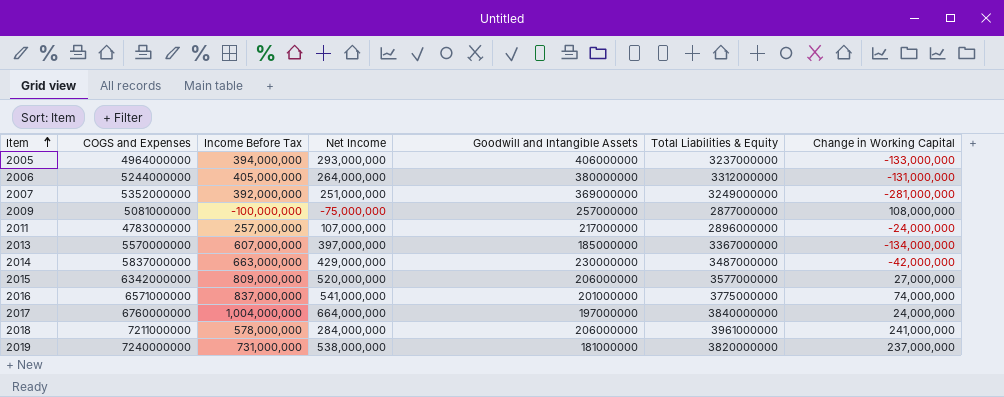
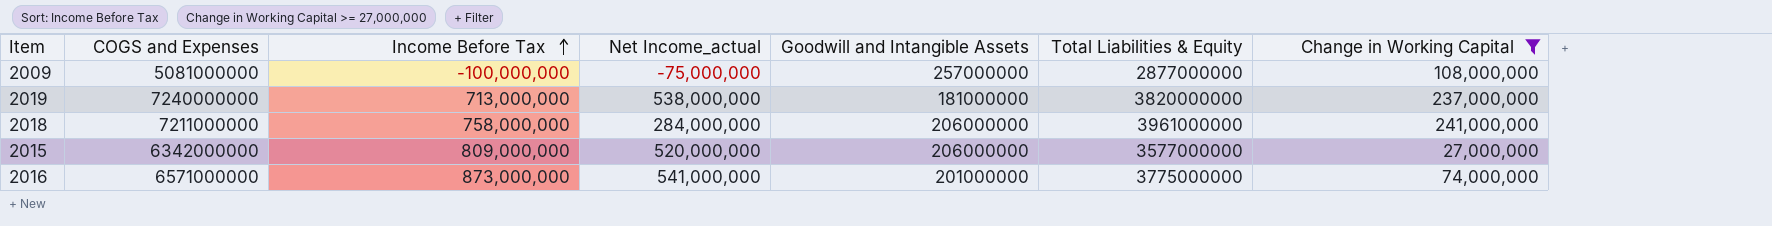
filter: none -> Change in Working Capital >= 27,000,000
row order: Item ascending -> Income Before Tax ascending
column name: Net Income -> Net Income_actual
2019 | Income Before Tax: 731,000,000 -> 713,000,000
2018 | Income Before Tax: 578,000,000 -> 758,000,000
2016 | Income Before Tax: 837,000,000 -> 873,000,000

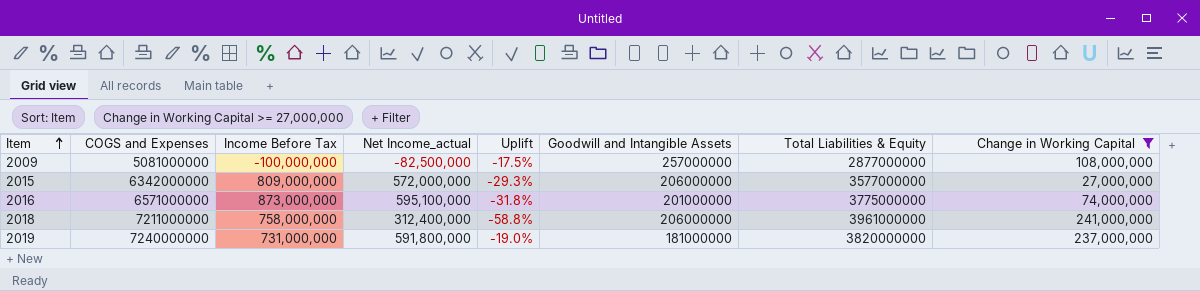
row order: Income Before Tax ascending -> Item ascending
column Uplift | formula: none -> ([Net Income_actual] - [Income Before Tax]) / [Income Before Tax]
2009 | Net Income_actual: -75,000,000 -> -82,500,000
2015 | Net Income_actual: 520,000,000 -> 572,000,000
2016 | Net Income_actual: 541,000,000 -> 595,100,000
2018 | Net Income_actual: 284,000,000 -> 312,400,000
2019 | Income Before Tax: 713,000,000 -> 731,000,000
2019 | Net Income_actual: 538,000,000 -> 591,800,000

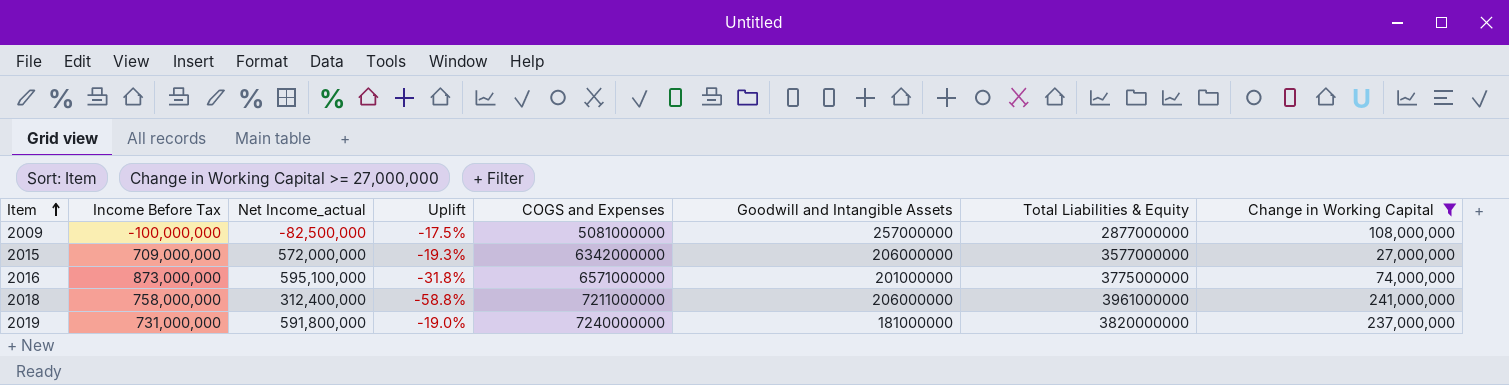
column COGS and Expenses | position: 2 -> 5
2015 | Income Before Tax: 809,000,000 -> 709,000,000
2015 | Uplift: -29.3% -> -19.3%

